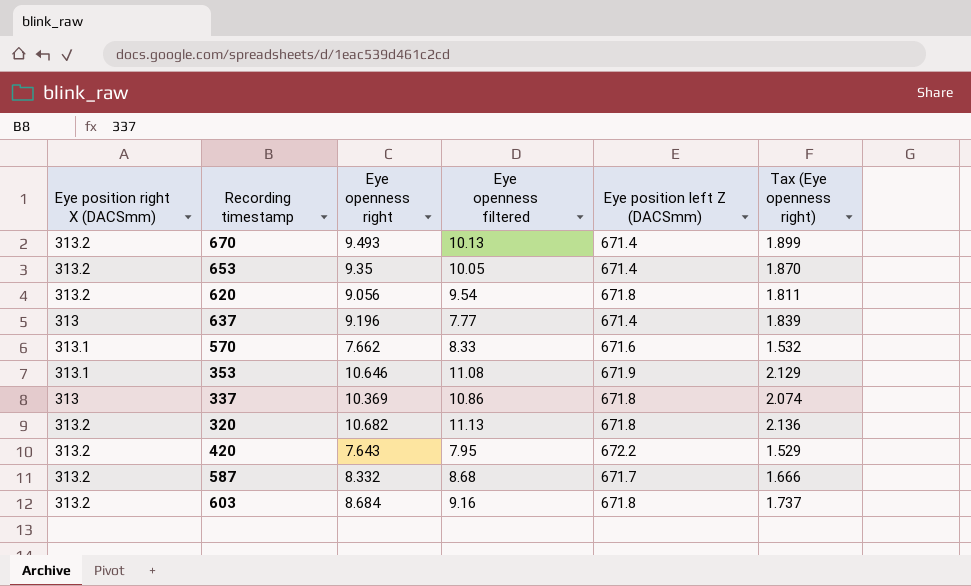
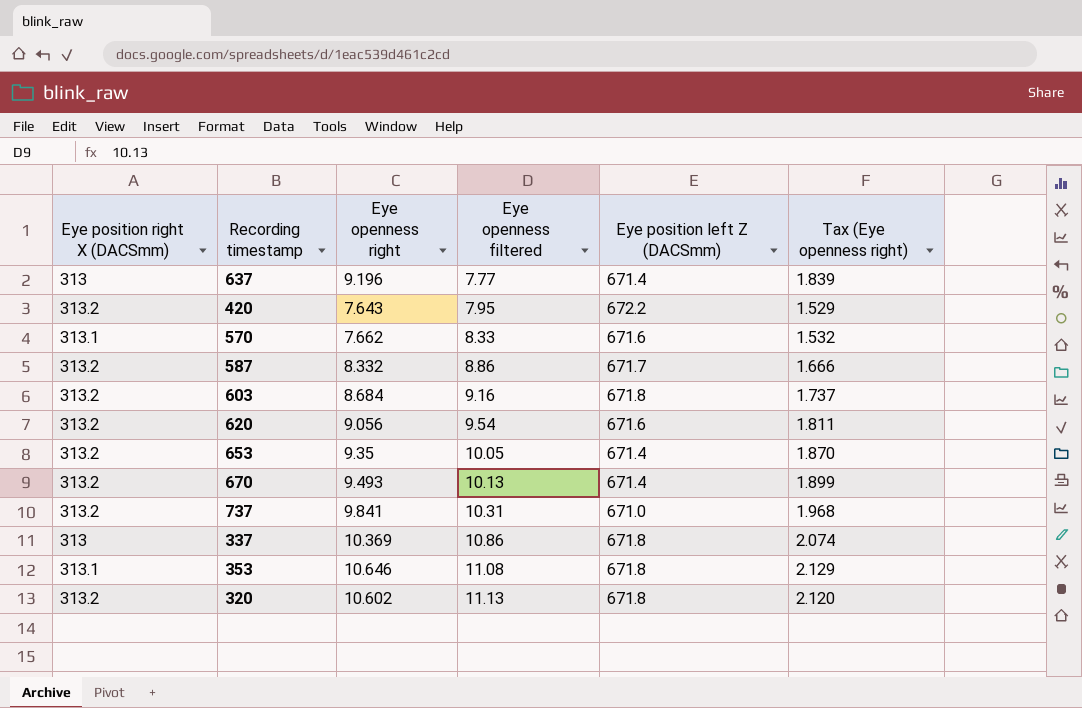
row order: none -> Eye openness filtered ascending
587 | Eye openness filtered: 8.68 -> 8.86
620 | Eye position left Z (DACSmm): 671.8 -> 671.6
row 737: none -> 313.2 | 9.841 | 10.31 | 671.0 | 1.968
353 | Eye position left Z (DACSmm): 671.9 -> 671.8
320 | Eye openness right: 10.682 -> 10.602
320 | Tax (Eye openness right): 2.136 -> 2.120

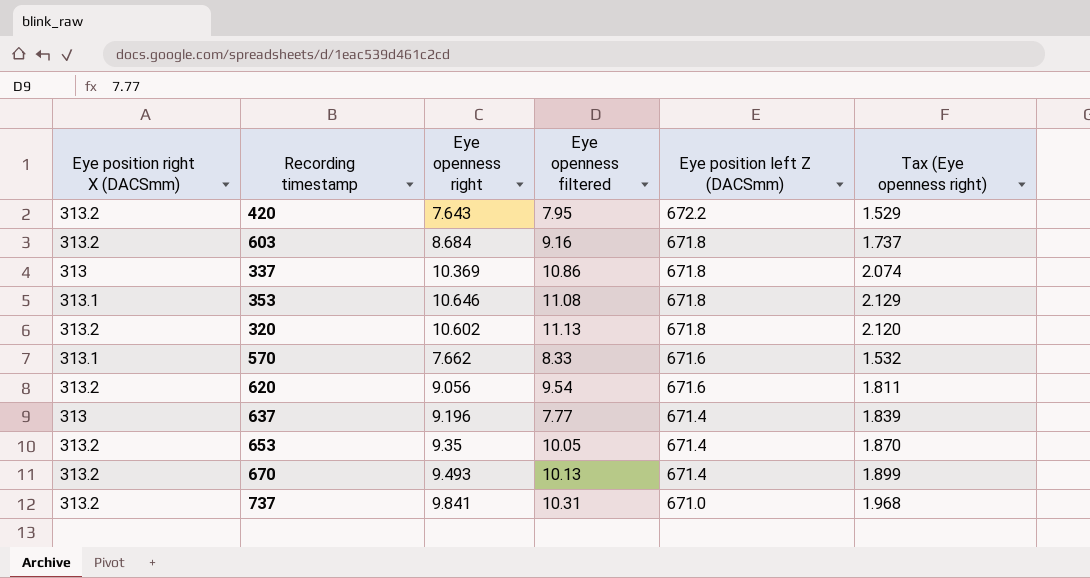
row order: Eye openness filtered ascending -> Eye position left Z (DACSmm) descending
row 587: 313.2 | 8.332 | 8.86 | 671.7 | 1.666 -> none

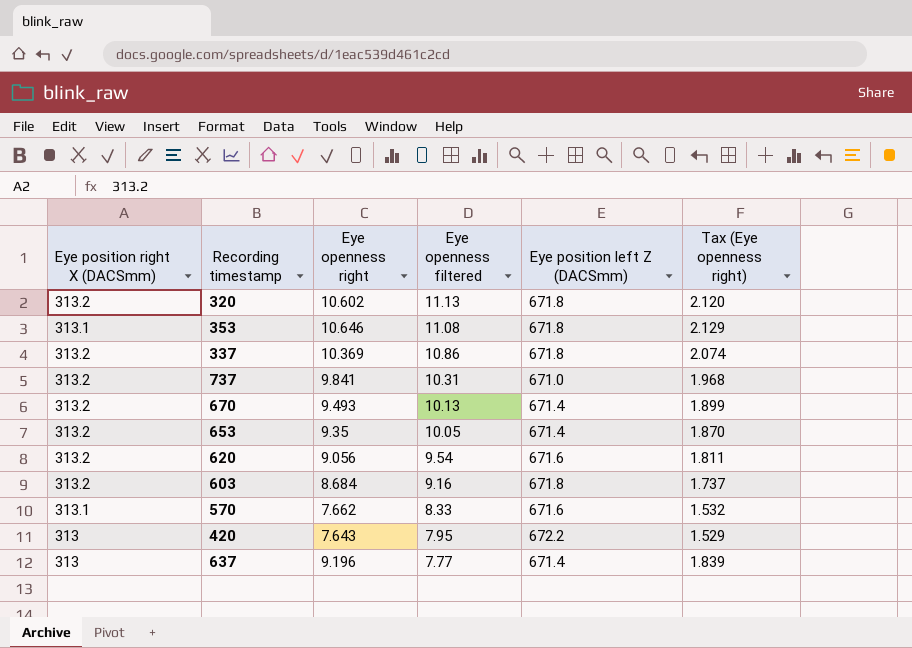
row order: Eye position left Z (DACSmm) descending -> Eye openness filtered descending
337 | Eye position right X (DACSmm): 313 -> 313.2
420 | Eye position right X (DACSmm): 313.2 -> 313

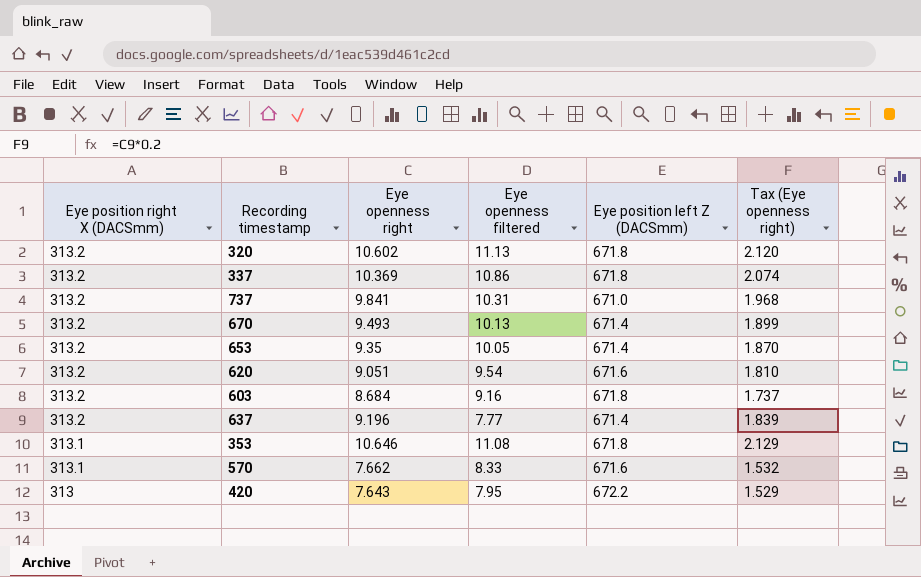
row order: Eye openness filtered descending -> Eye position right X (DACSmm) descending
620 | Eye openness right: 9.056 -> 9.051
620 | Tax (Eye openness right): 1.811 -> 1.810
637 | Eye position right X (DACSmm): 313 -> 313.2

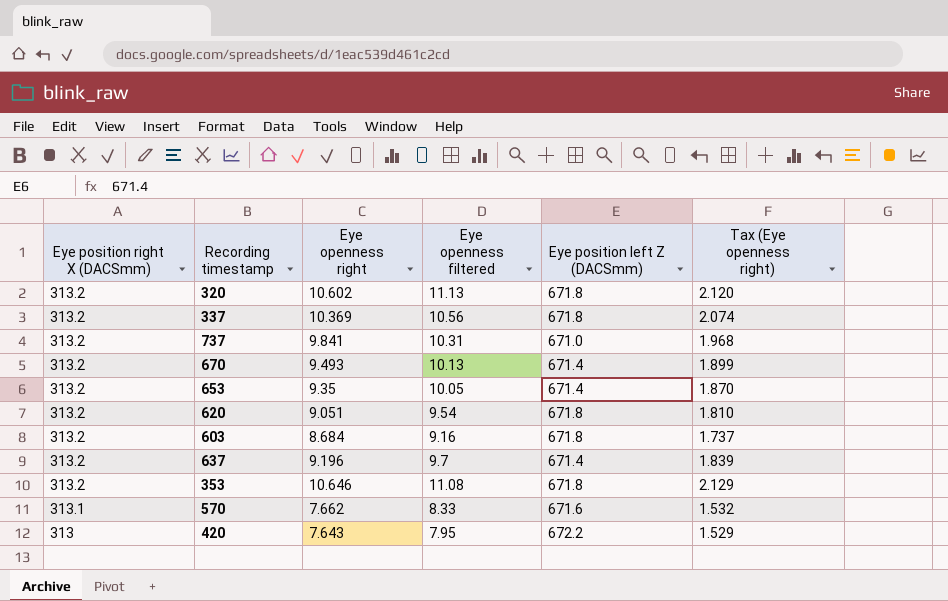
337 | Eye openness filtered: 10.86 -> 10.56
620 | Eye position left Z (DACSmm): 671.6 -> 671.8
637 | Eye openness filtered: 7.77 -> 9.7
353 | Eye position right X (DACSmm): 313.1 -> 313.2

